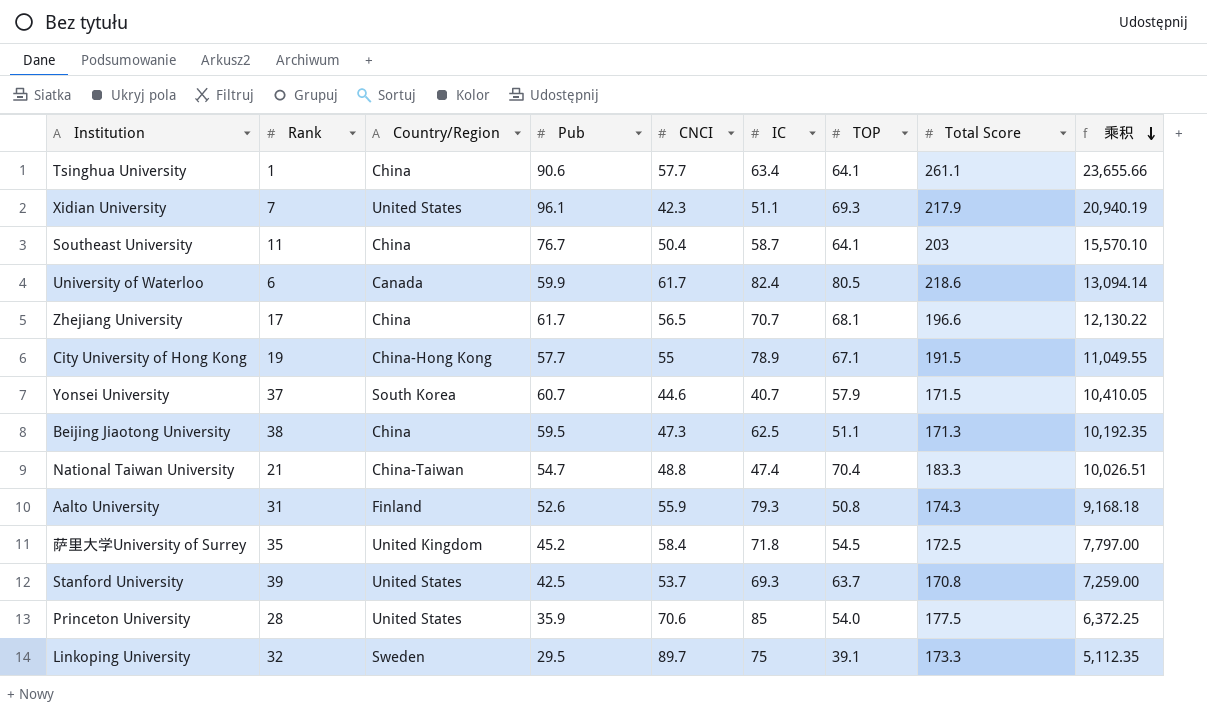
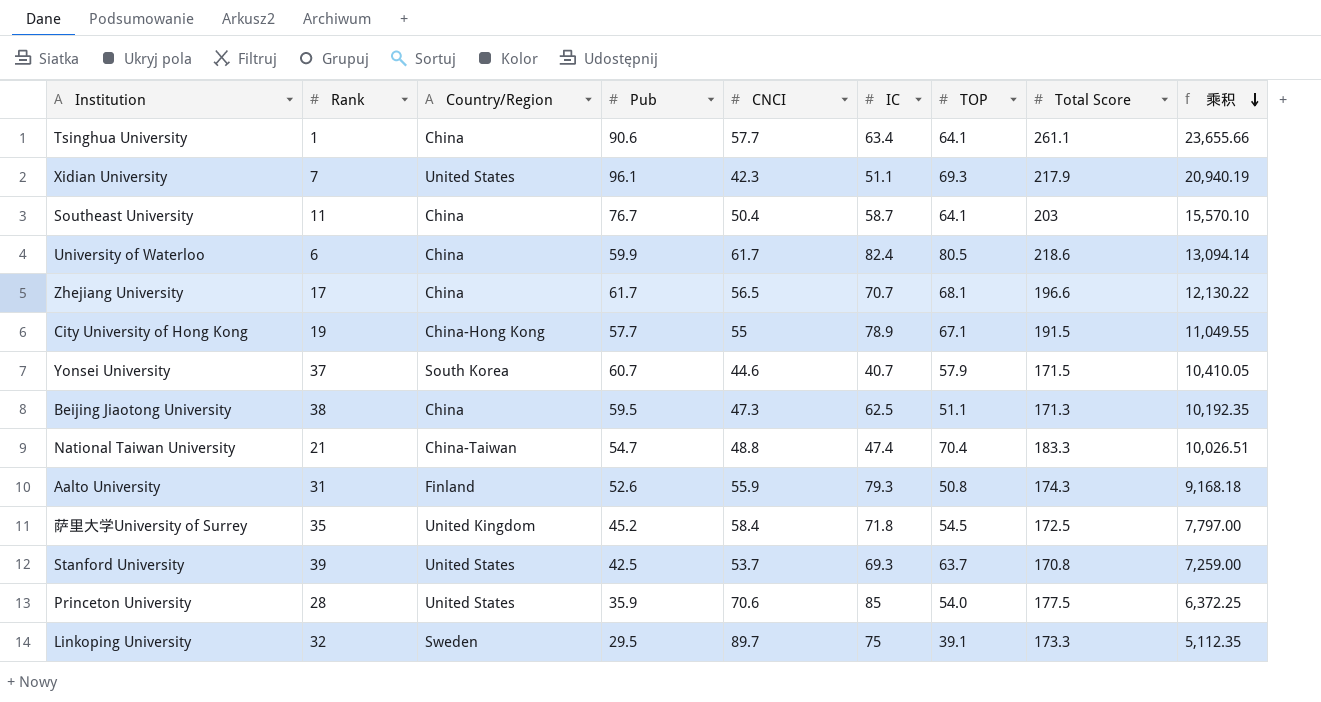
University of Waterloo | Country/Region: Canada -> China

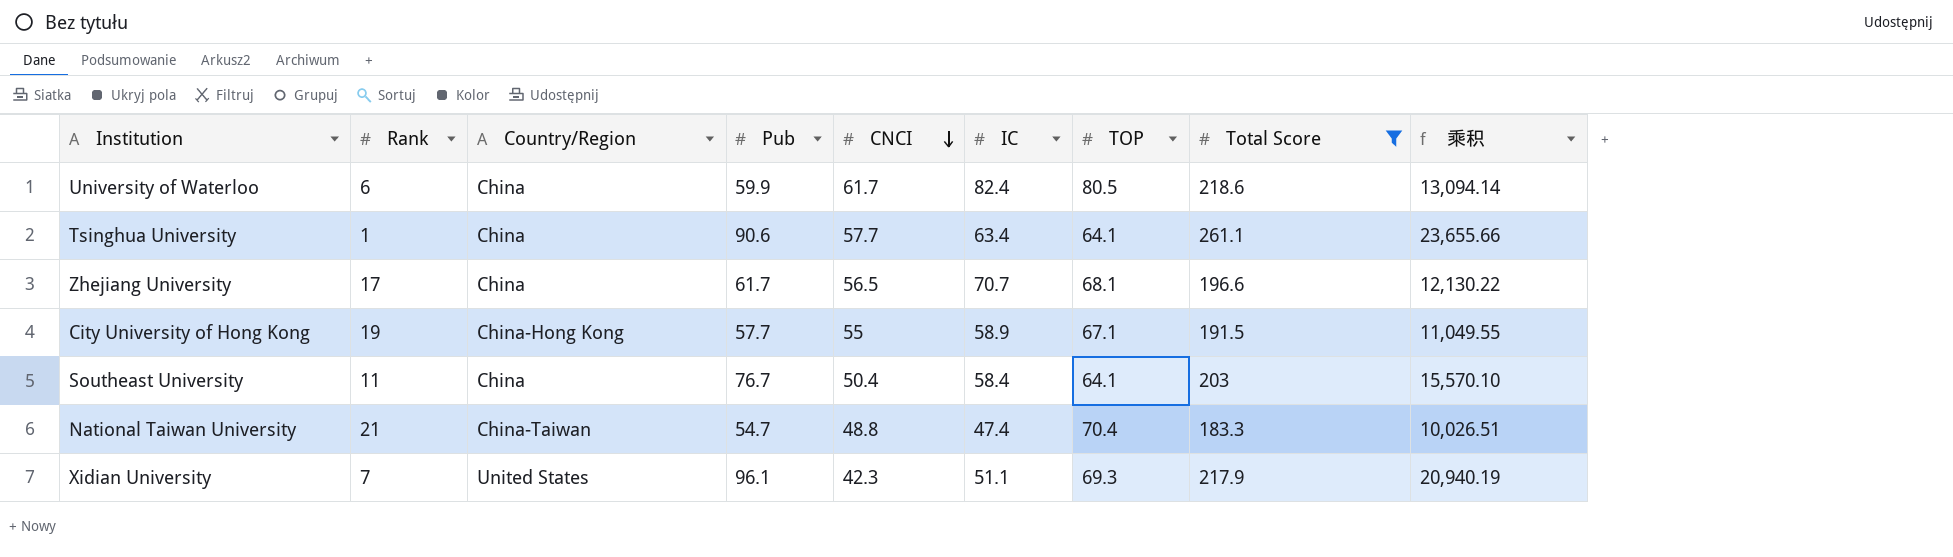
filter: none -> Total Score >= 183.3
row order: 乘积 descending -> CNCI descending
City University of Hong Kong | IC: 78.9 -> 58.9
Southeast University | IC: 58.7 -> 58.4

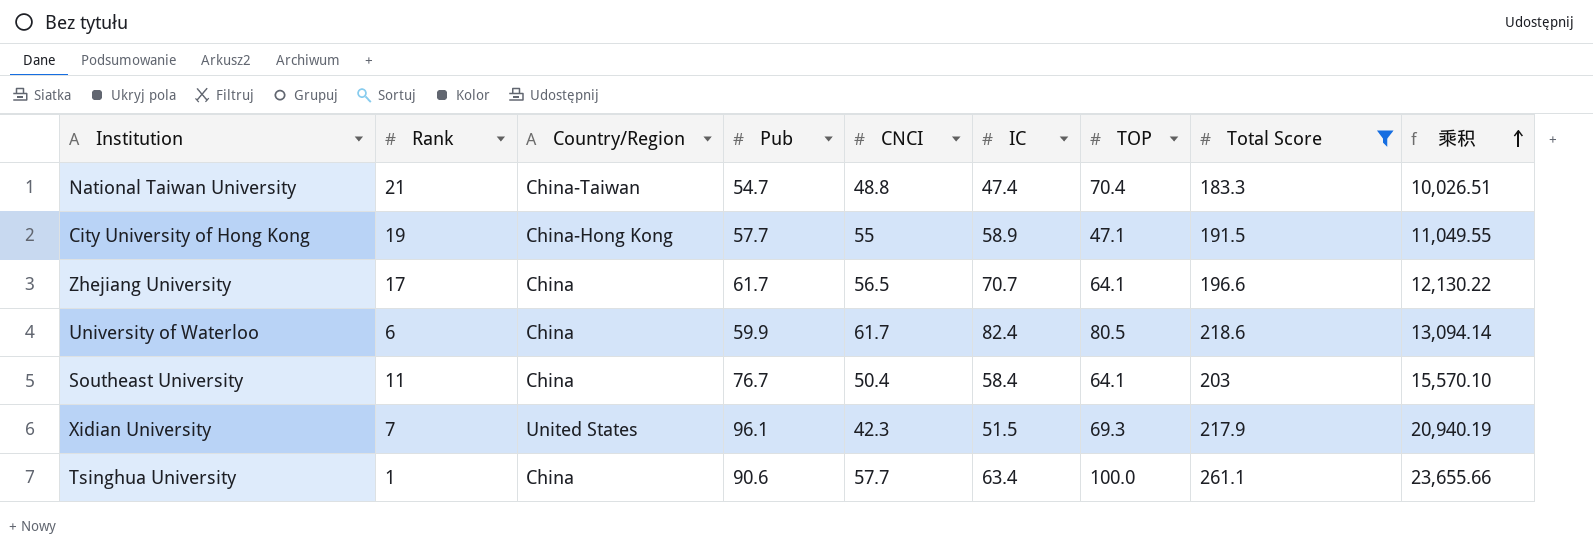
row order: CNCI descending -> 乘积 ascending
City University of Hong Kong | TOP: 67.1 -> 47.1
Zhejiang University | TOP: 68.1 -> 64.1
Xidian University | IC: 51.1 -> 51.5
Tsinghua University | TOP: 64.1 -> 100.0

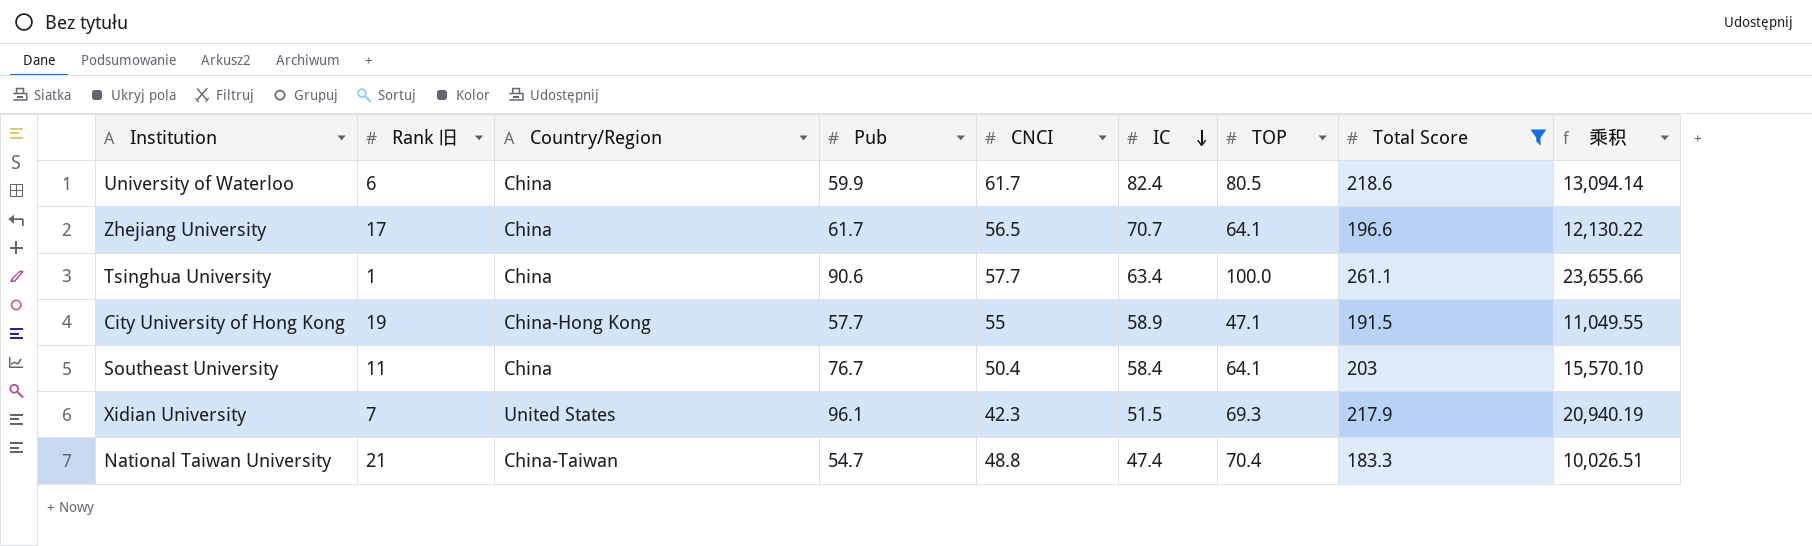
row order: 乘积 ascending -> IC descending
column name: Rank -> Rank 旧

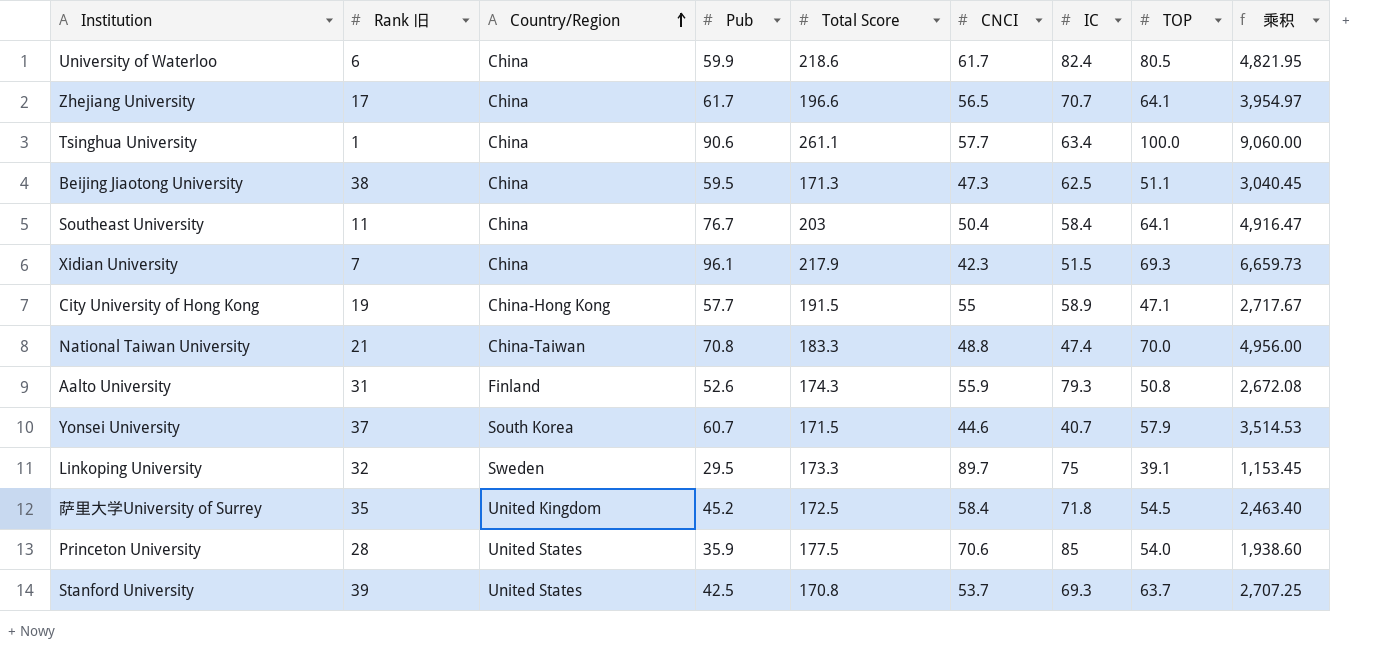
filter: Total Score >= 183.3 -> none
row order: IC descending -> Country/Region ascending
column Total Score | position: 8 -> 5
column 乘积 | formula: [Pub] * [Total Score] -> [Pub] * [TOP]
Xidian University | Country/Region: United States -> China
National Taiwan University | Pub: 54.7 -> 70.8
National Taiwan University | TOP: 70.4 -> 70.0

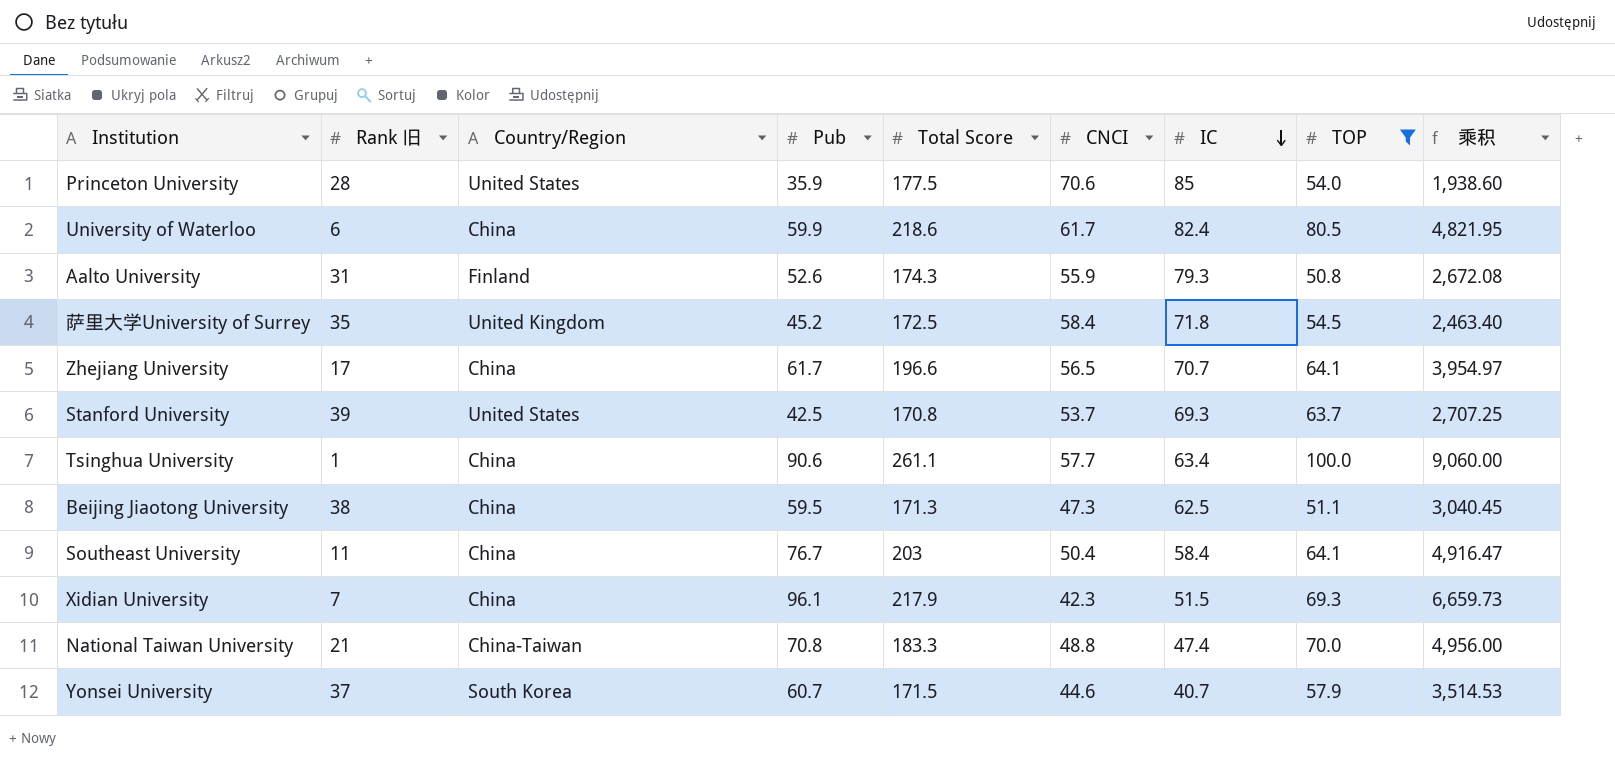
filter: none -> TOP >= 50.8
row order: Country/Region ascending -> IC descending

